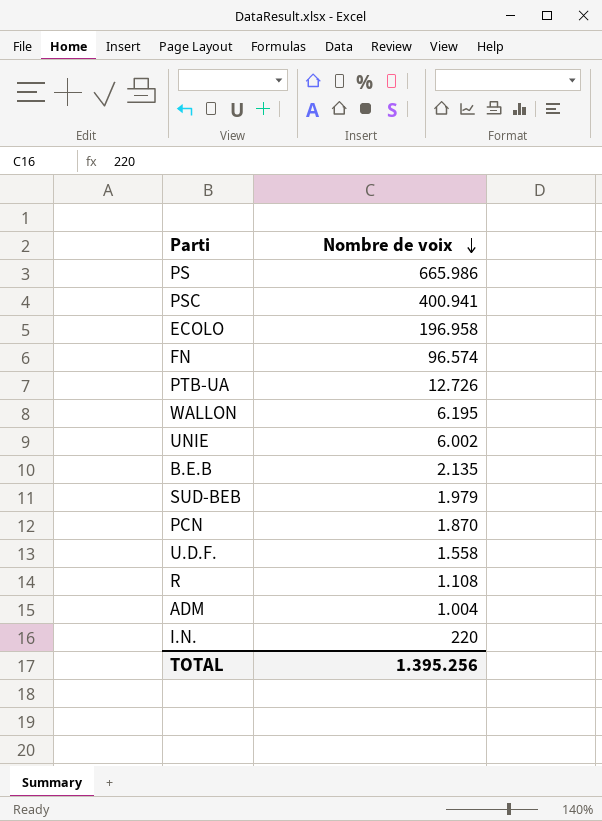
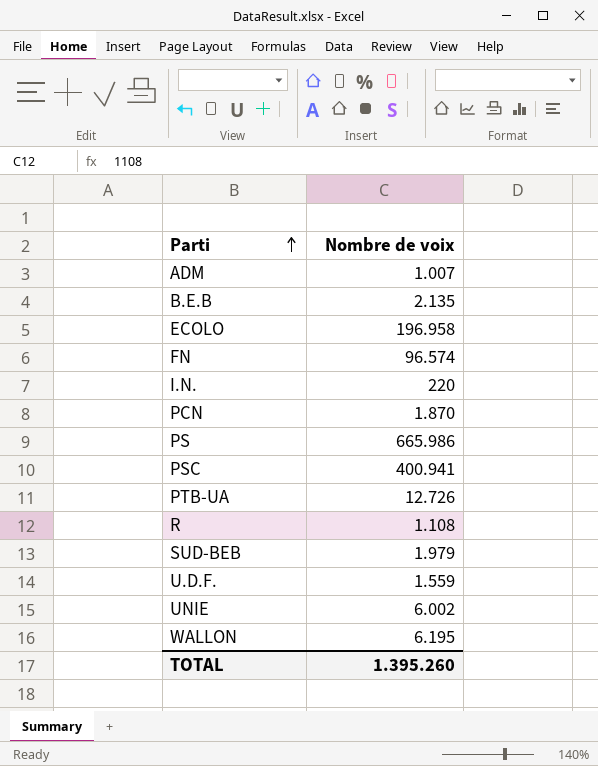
row order: Nombre de voix descending -> Parti ascending
ADM | Nombre de voix: 1.004 -> 1.007
U.D.F. | Nombre de voix: 1.558 -> 1.559
TOTAL | Nombre de voix: 1.395.256 -> 1.395.260

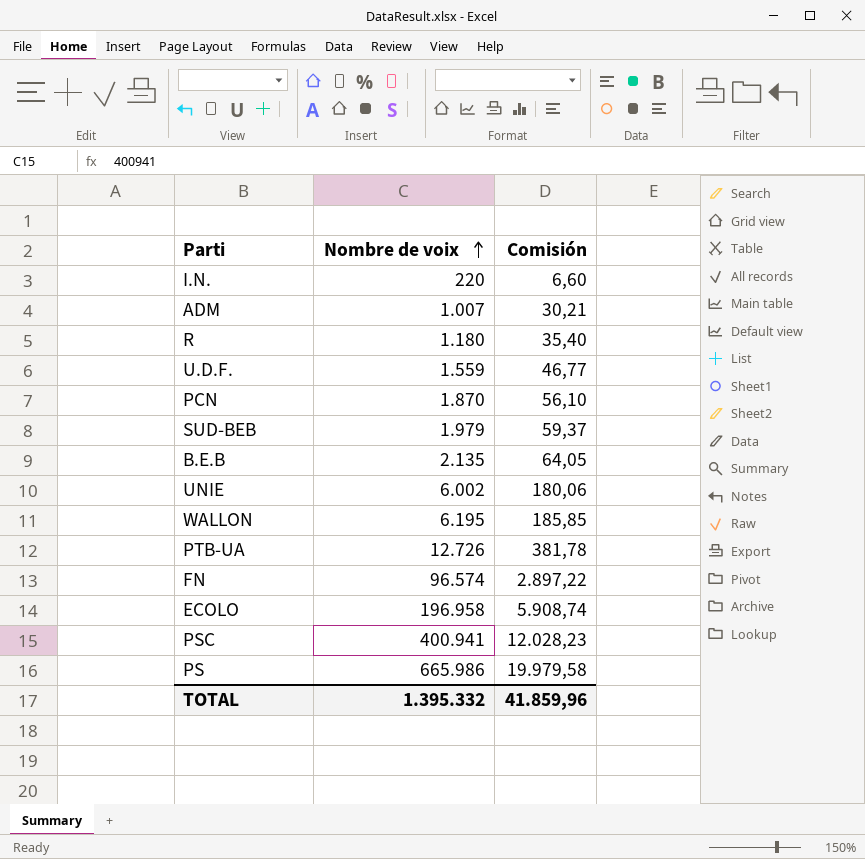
row order: Parti ascending -> Nombre de voix ascending
column Comisión | formula: none -> [Nombre de voix] * 0,03
R | Nombre de voix: 1.108 -> 1.180
TOTAL | Nombre de voix: 1.395.260 -> 1.395.332

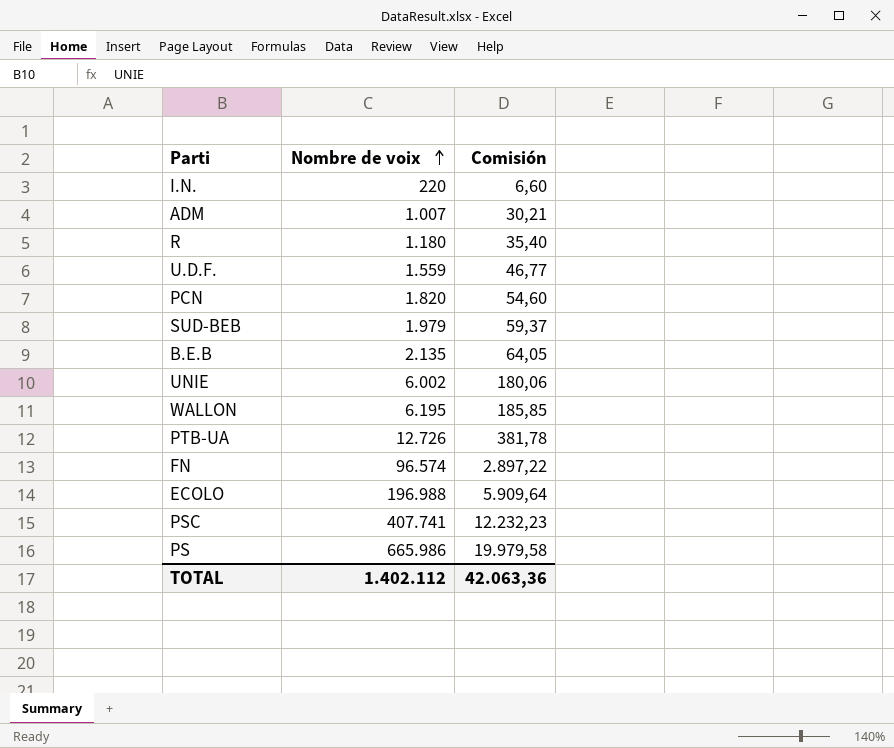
PCN | Nombre de voix: 1.870 -> 1.820
PCN | Comisión: 56,10 -> 54,60
ECOLO | Nombre de voix: 196.958 -> 196.988
ECOLO | Comisión: 5.908,74 -> 5.909,64
PSC | Nombre de voix: 400.941 -> 407.741
PSC | Comisión: 12.028,23 -> 12.232,23
TOTAL | Nombre de voix: 1.395.332 -> 1.402.112
TOTAL | Comisión: 41.859,96 -> 42.063,36

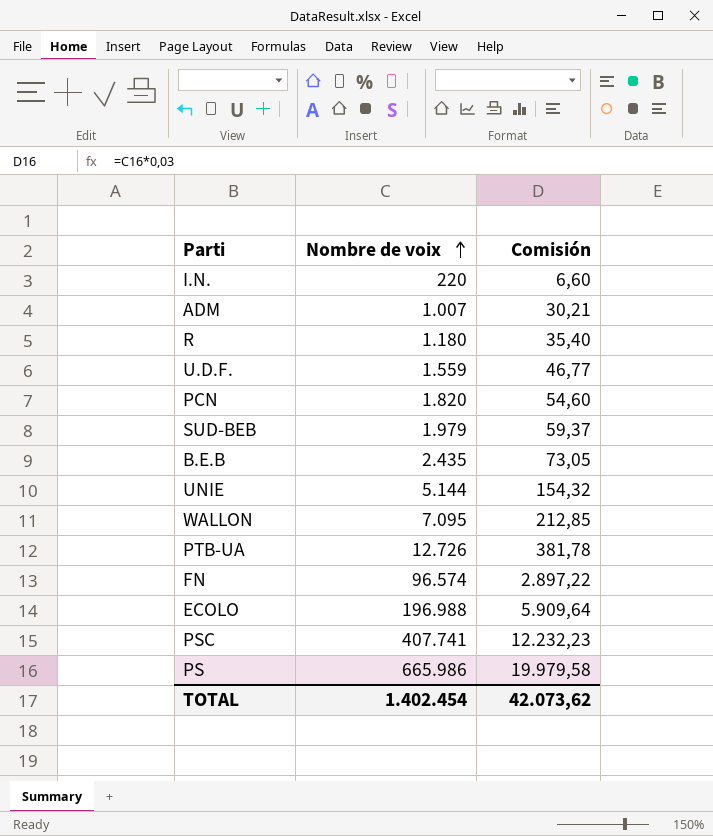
B.E.B | Nombre de voix: 2.135 -> 2.435
B.E.B | Comisión: 64,05 -> 73,05
UNIE | Nombre de voix: 6.002 -> 5.144
UNIE | Comisión: 180,06 -> 154,32
WALLON | Nombre de voix: 6.195 -> 7.095
WALLON | Comisión: 185,85 -> 212,85
TOTAL | Nombre de voix: 1.402.112 -> 1.402.454
TOTAL | Comisión: 42.063,36 -> 42.073,62

